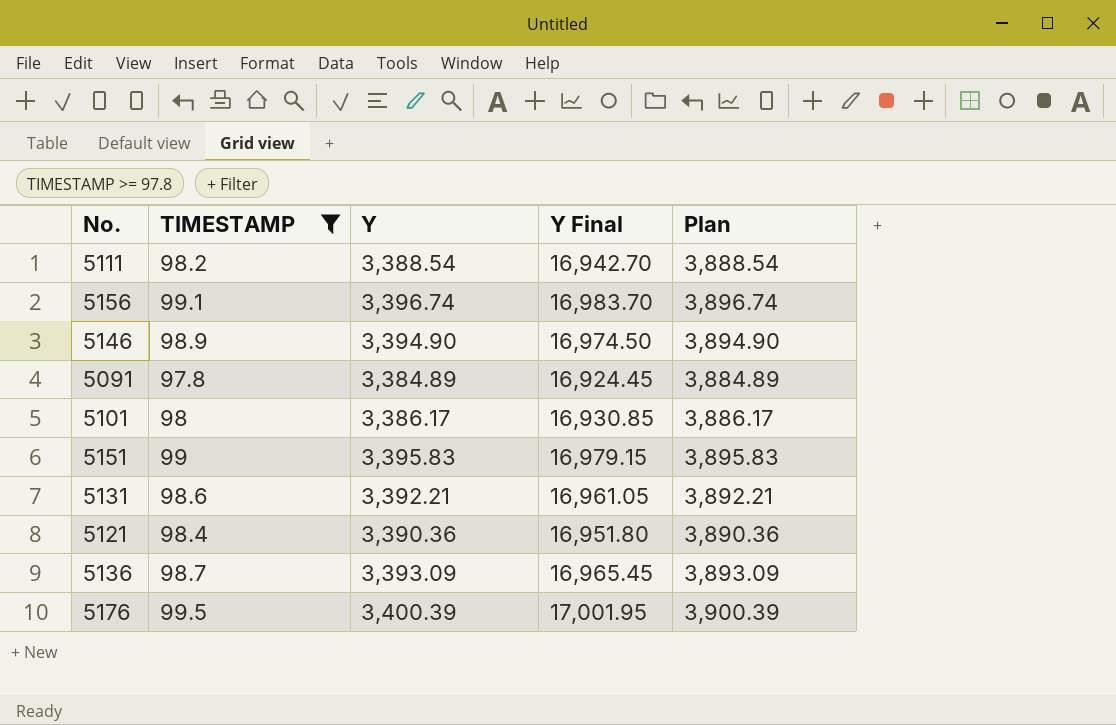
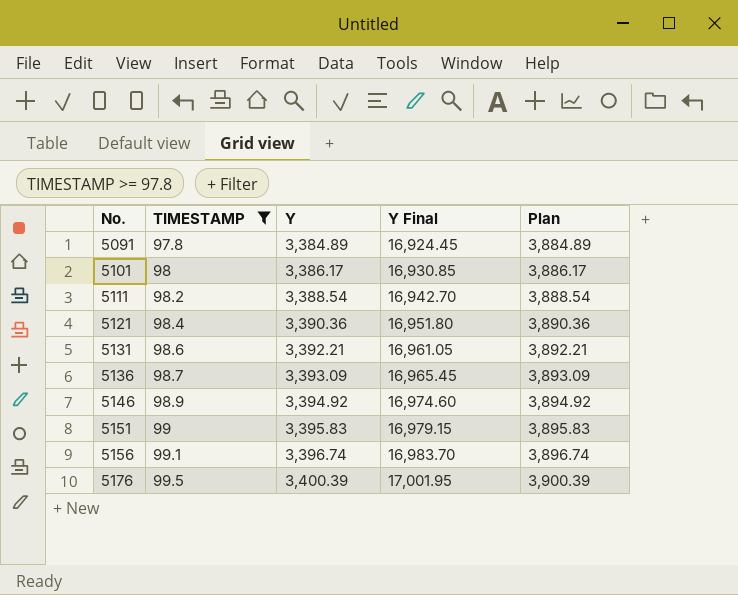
row order: none -> No. ascending
5146 | Y: 3,394.90 -> 3,394.92
5146 | Y Final: 16,974.50 -> 16,974.60
5146 | Plan: 3,894.90 -> 3,894.92

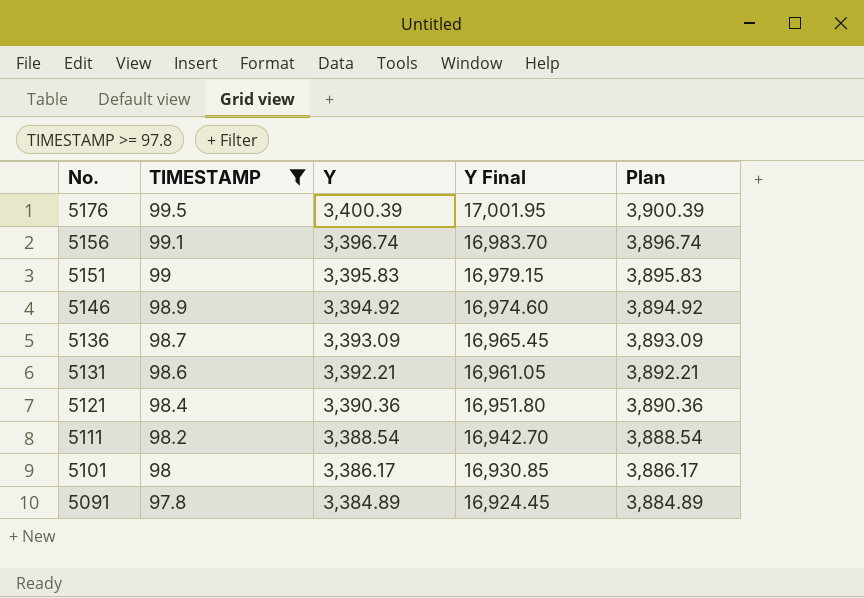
row order: No. ascending -> No. descending

